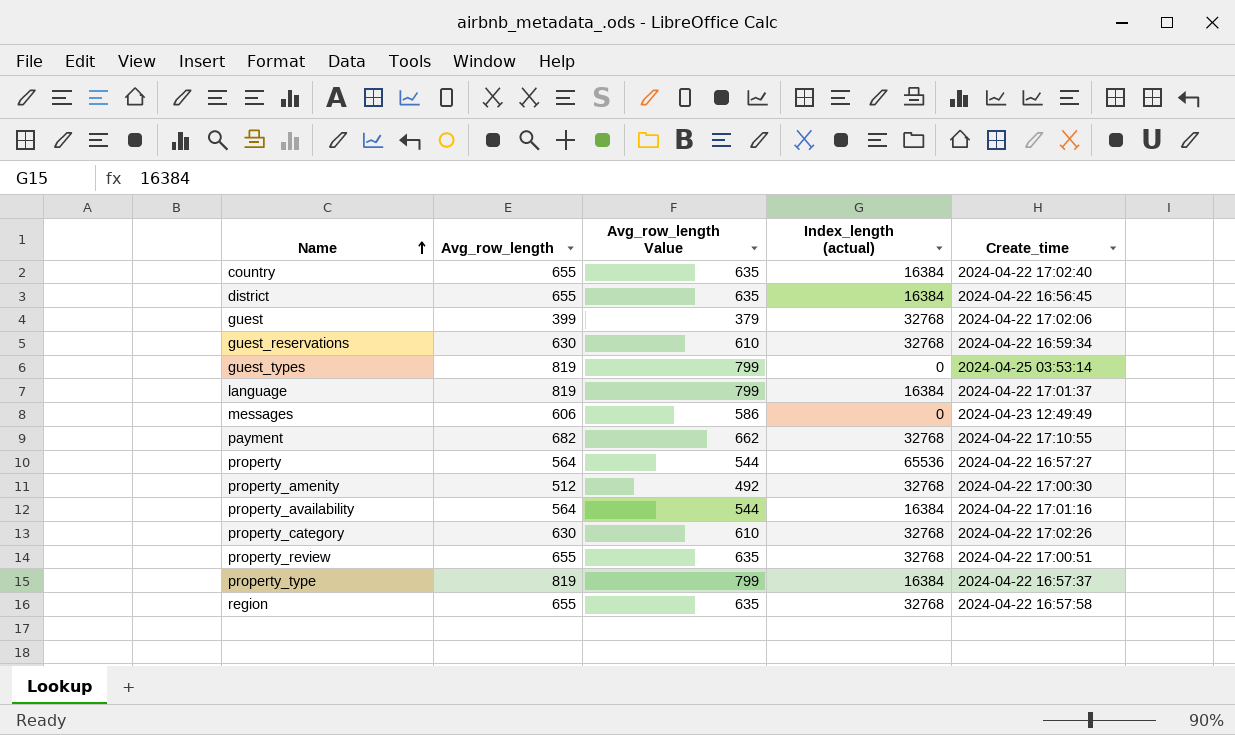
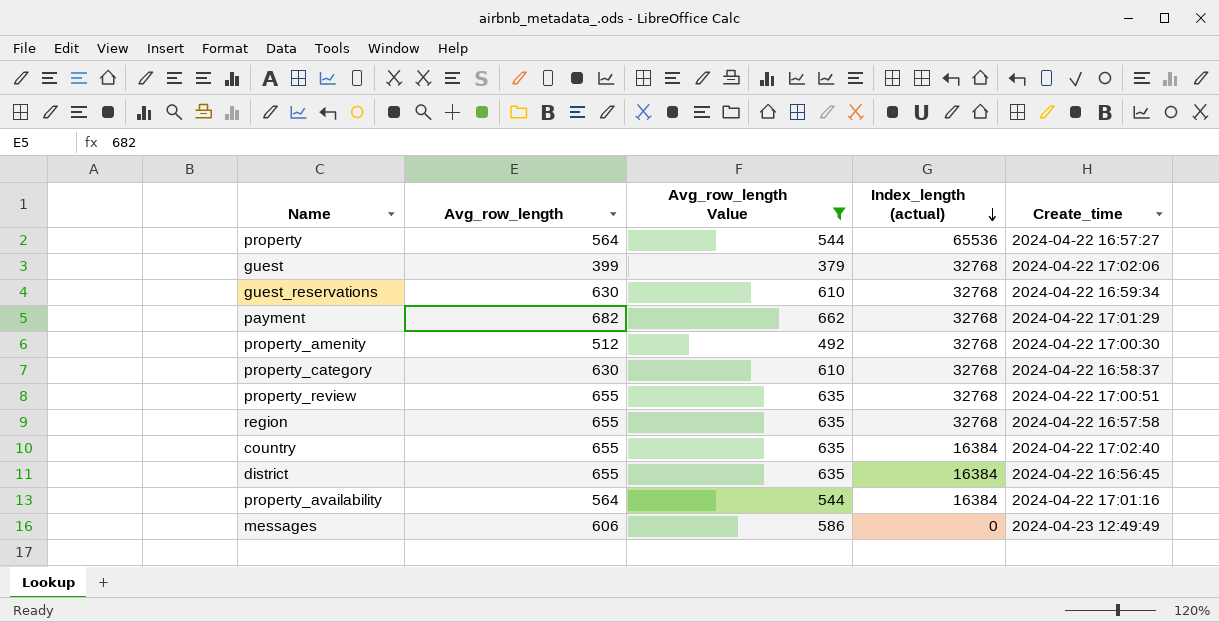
filter: none -> Avg_row_length Value != 799
row order: Name ascending -> Index_length (actual) descending
payment | Create_time: 2024-04-22 17:10:55 -> 2024-04-22 17:01:29
property_category | Create_time: 2024-04-22 17:02:26 -> 2024-04-22 16:58:37

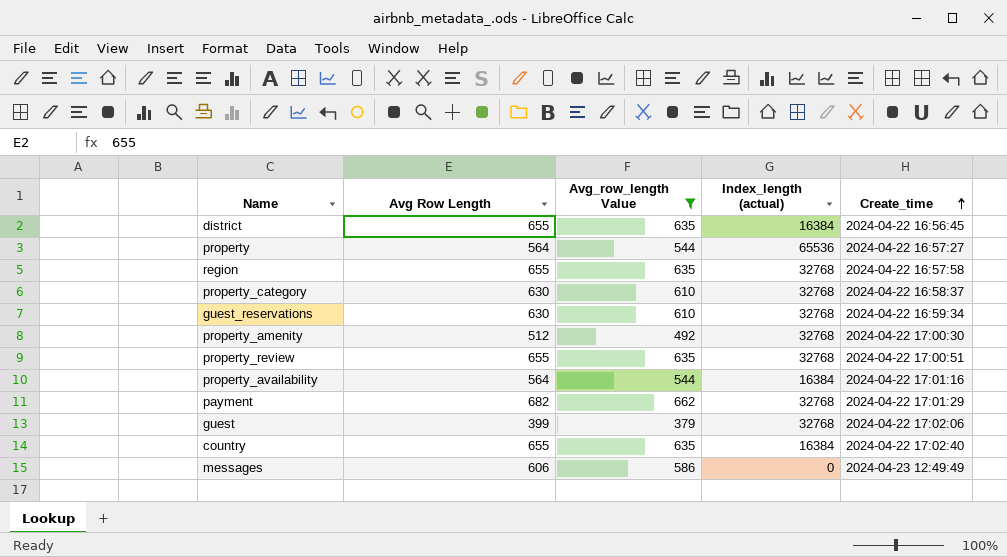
row order: Index_length (actual) descending -> Create_time ascending
column name: Avg_row_length -> Avg Row Length

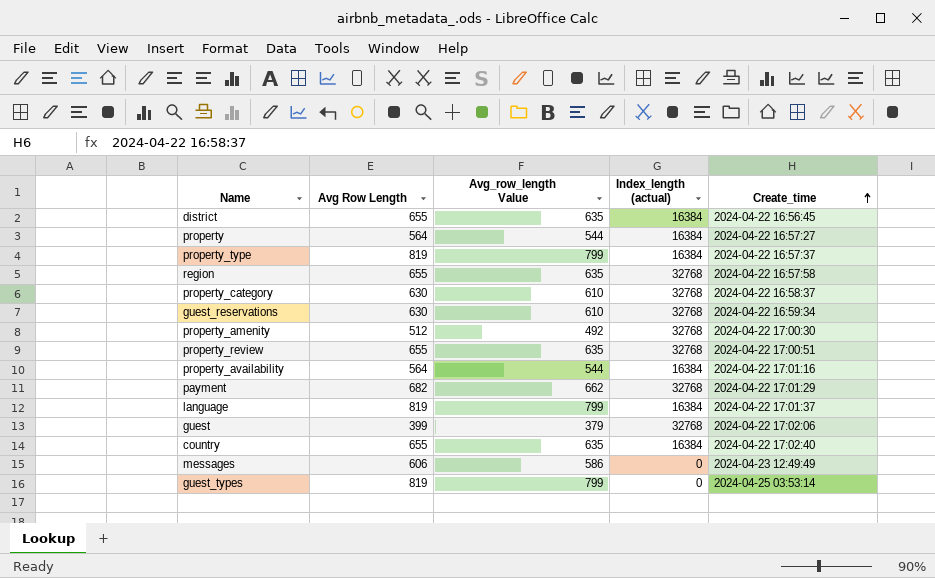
filter: Avg_row_length Value != 799 -> none
property | Index_length (actual): 65536 -> 16384

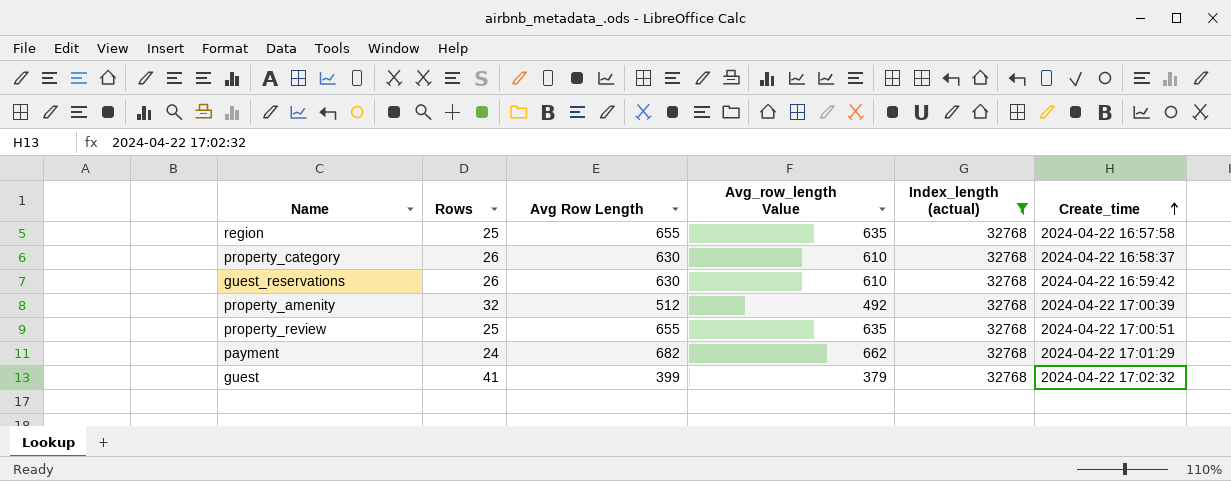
filter: none -> Index_length (actual) = 32768
column Rows | position: none -> 2
guest_reservations | Create_time: 2024-04-22 16:59:34 -> 2024-04-22 16:59:42
property_amenity | Create_time: 2024-04-22 17:00:30 -> 2024-04-22 17:00:39
guest | Create_time: 2024-04-22 17:02:06 -> 2024-04-22 17:02:32

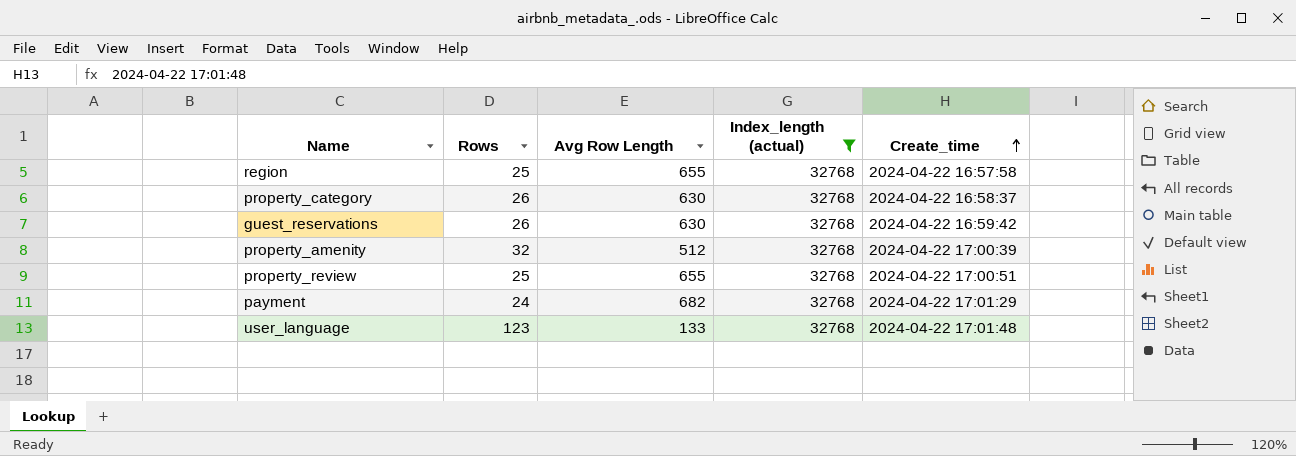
column Avg_row_length Value | formula: [Avg Row Length] - 20 -> none
row guest: 41 | 399 | 379 | 32768 | 2024-04-22 17:02:32 -> none
row user_language: none -> 123 | 133 | 32768 | 2024-04-22 17:01:48

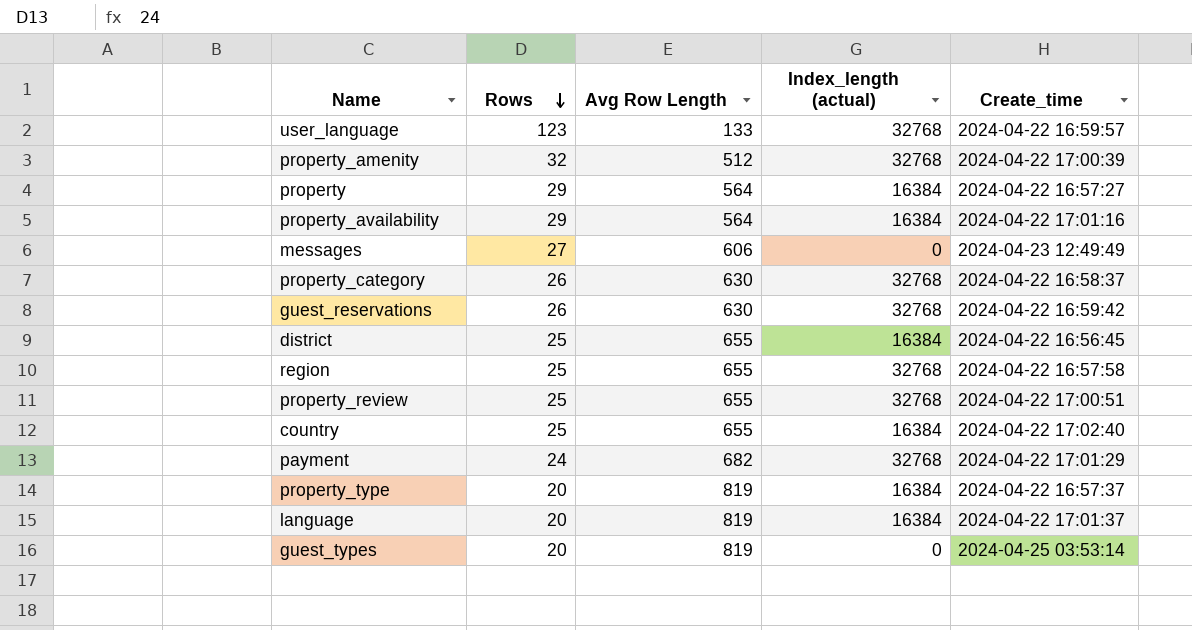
filter: Index_length (actual) = 32768 -> none
row order: Create_time ascending -> Rows descending
user_language | Create_time: 2024-04-22 17:01:48 -> 2024-04-22 16:59:57

